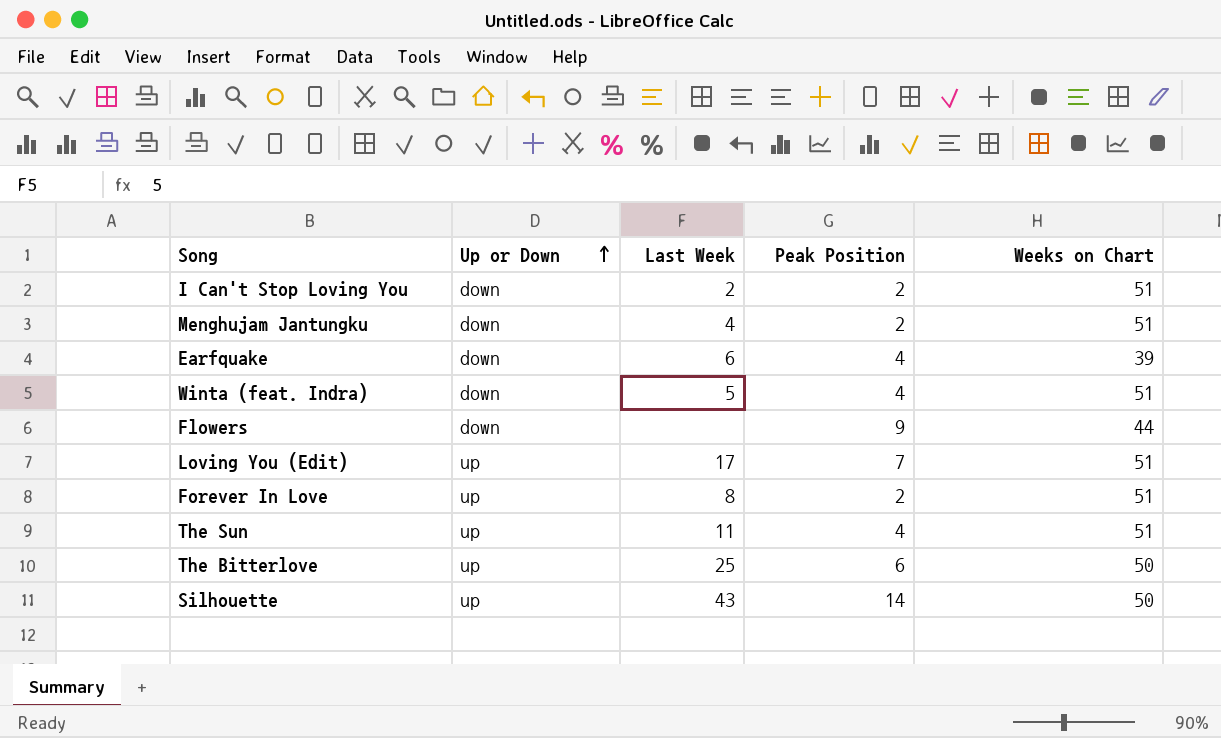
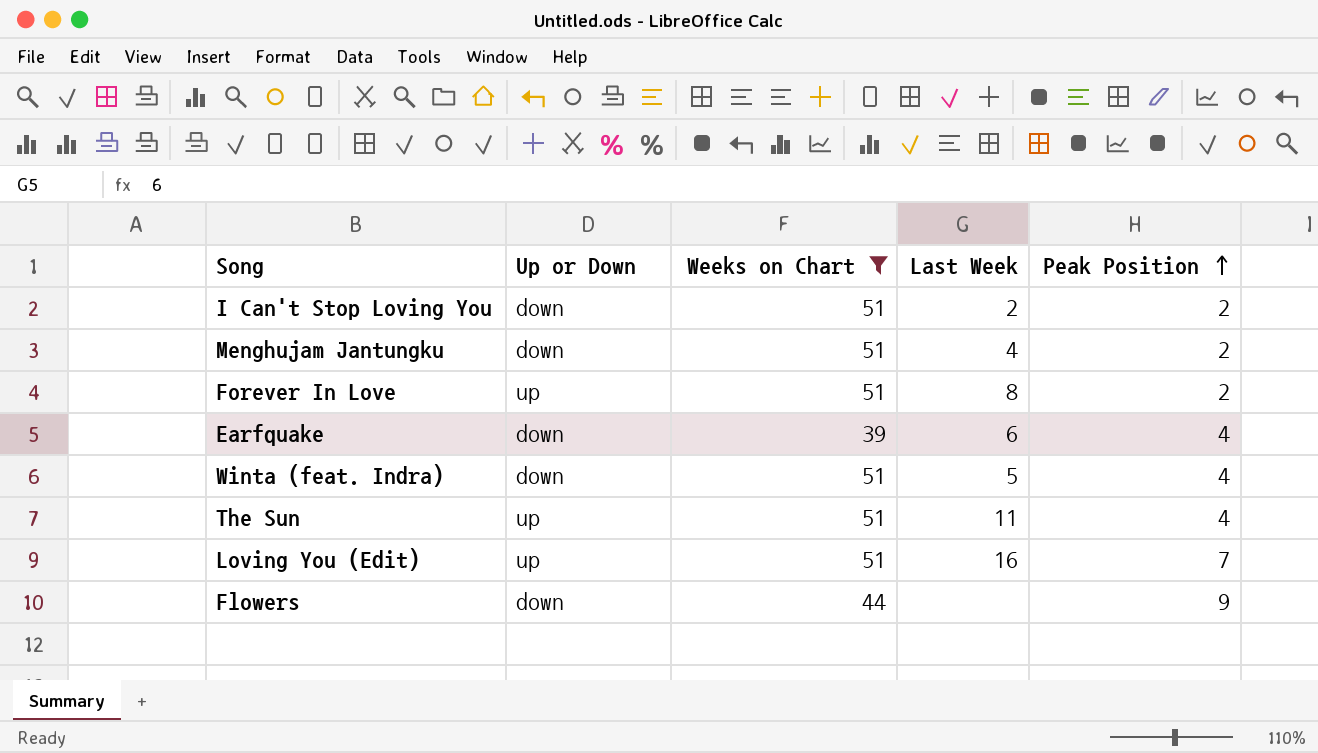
filter: none -> Weeks on Chart != 50
row order: Up or Down ascending -> Peak Position ascending
column Weeks on Chart | position: 5 -> 3
Loving You (Edit) | Last Week: 17 -> 16

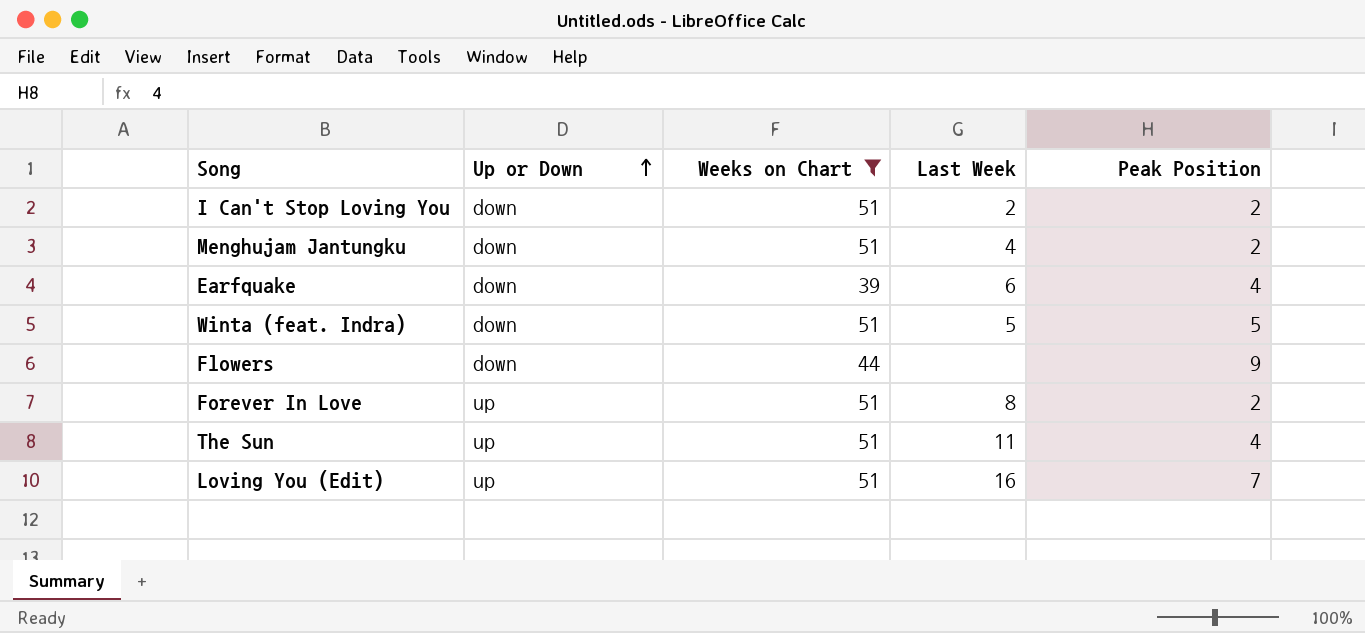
row order: Peak Position ascending -> Up or Down ascending
Winta (feat. Indra) | Peak Position: 4 -> 5

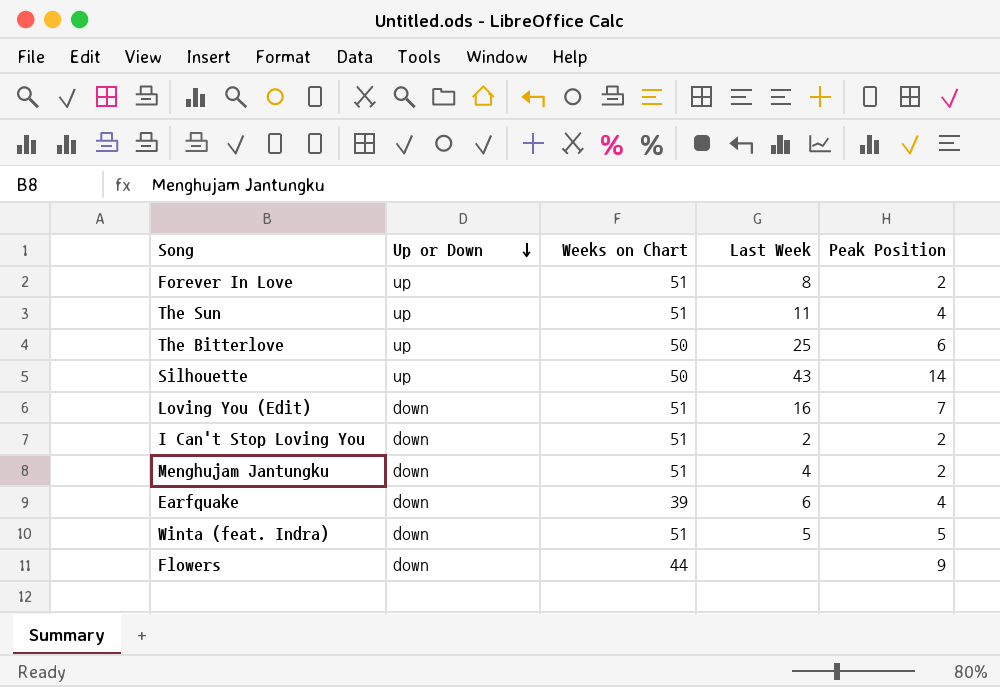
filter: Weeks on Chart != 50 -> none
row order: Up or Down ascending -> Up or Down descending
Loving You (Edit) | Up or Down: up -> down

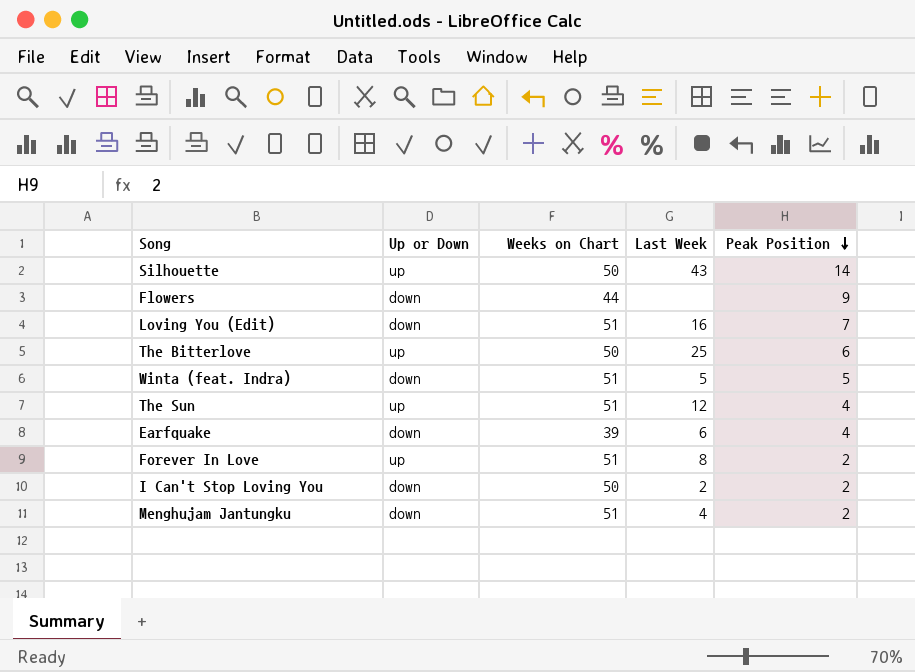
row order: Up or Down descending -> Peak Position descending
The Sun | Last Week: 11 -> 12
I Can't Stop Loving You | Weeks on Chart: 51 -> 50

